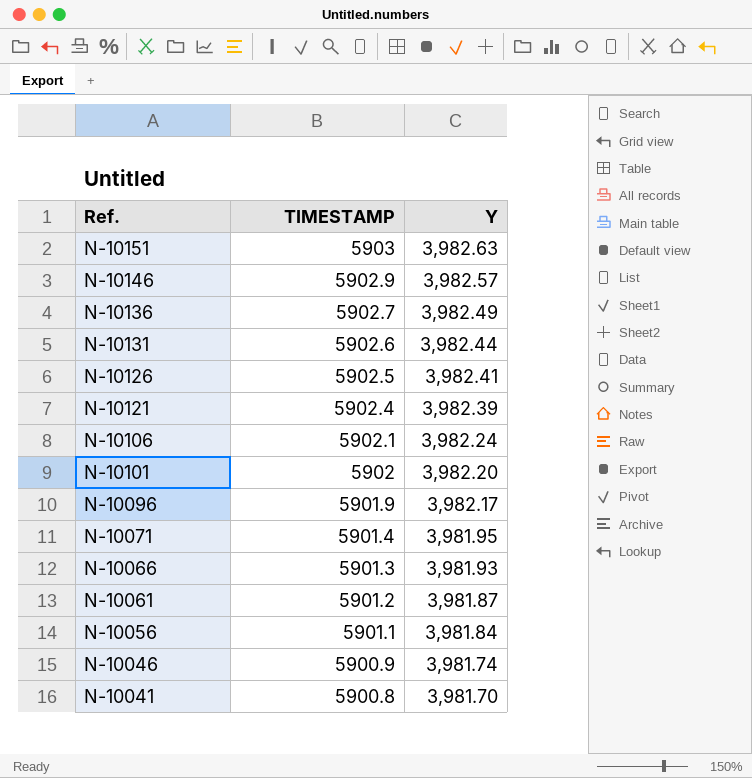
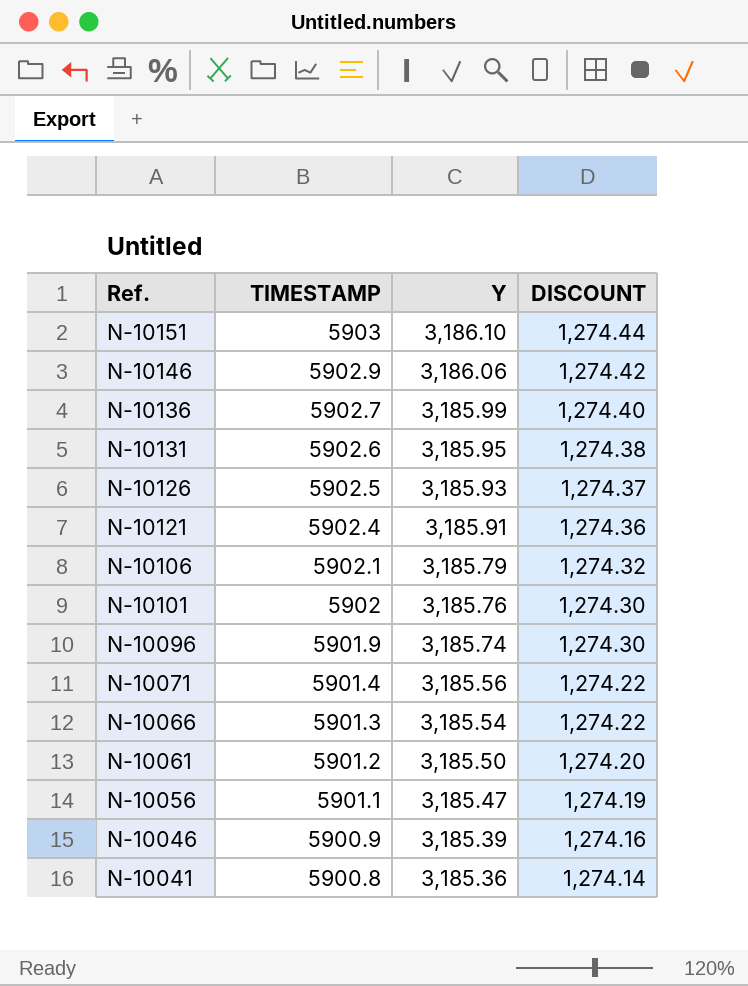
column DISCOUNT | formula: none -> [Y] * 0.4
N-10151 | Y: 3,982.63 -> 3,186.10
N-10146 | Y: 3,982.57 -> 3,186.06
N-10136 | Y: 3,982.49 -> 3,185.99
N-10131 | Y: 3,982.44 -> 3,185.95
N-10126 | Y: 3,982.41 -> 3,185.93
N-10121 | Y: 3,982.39 -> 3,185.91
N-10106 | Y: 3,982.24 -> 3,185.79
N-10101 | Y: 3,982.20 -> 3,185.76
N-10096 | Y: 3,982.17 -> 3,185.74
N-10071 | Y: 3,981.95 -> 3,185.56
N-10066 | Y: 3,981.93 -> 3,185.54
N-10061 | Y: 3,981.87 -> 3,185.50
N-10056 | Y: 3,981.84 -> 3,185.47
N-10046 | Y: 3,981.74 -> 3,185.39
N-10041 | Y: 3,981.70 -> 3,185.36

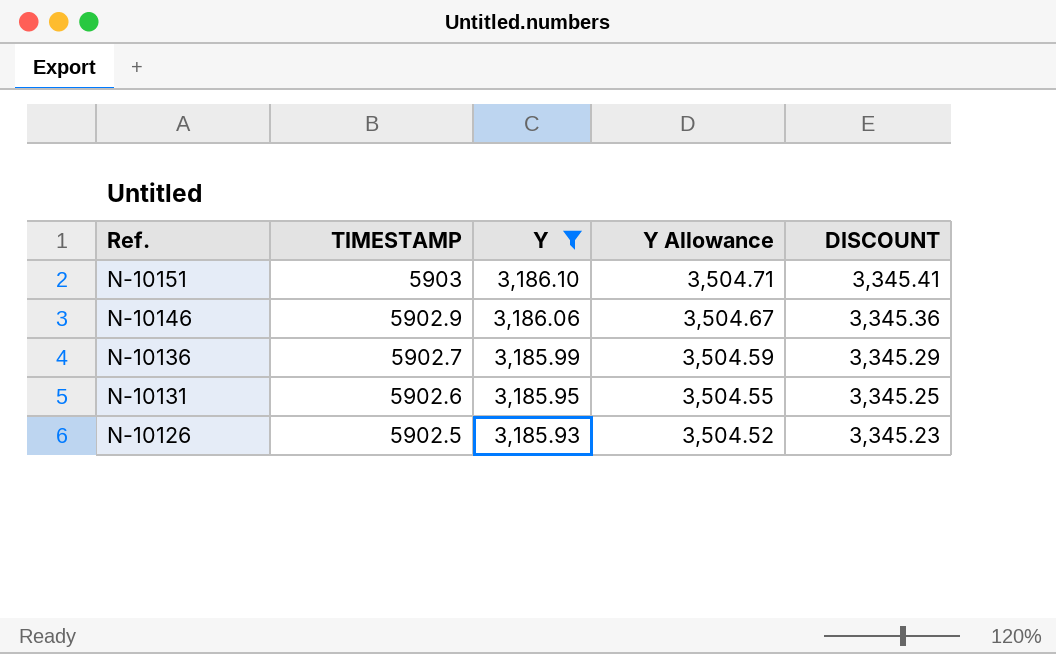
filter: none -> Y >= 3,185.93
column Y Allowance | formula: none -> [Y] * 1.1
column DISCOUNT | formula: [Y] * 0.4 -> [Y] * 1.05

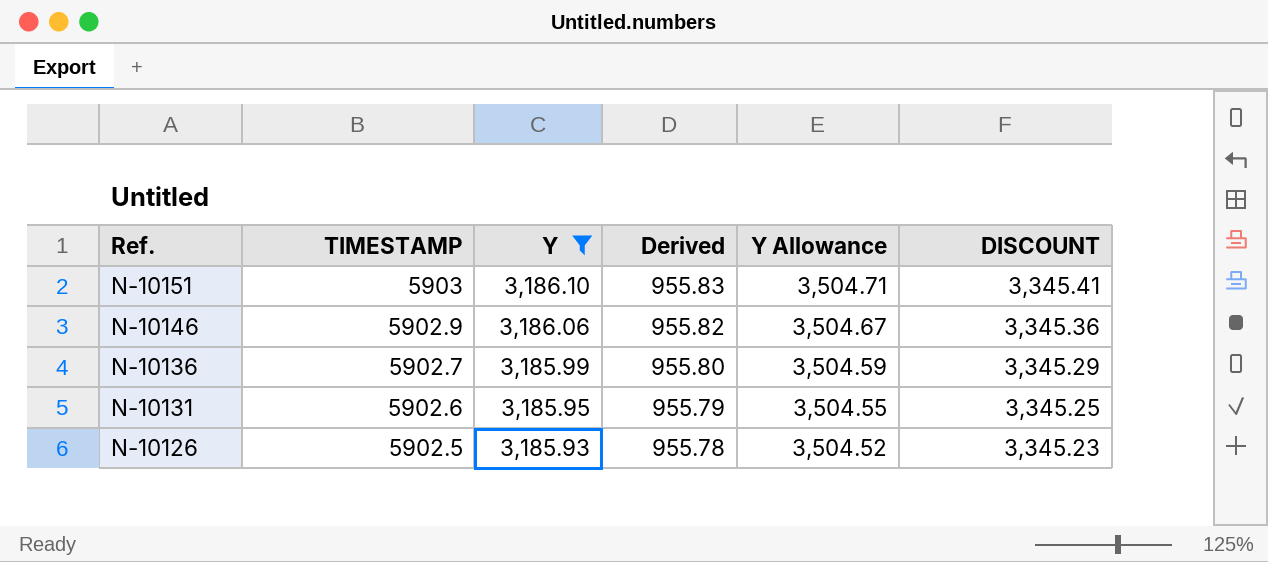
column Derived | formula: none -> [Y] * 0.3

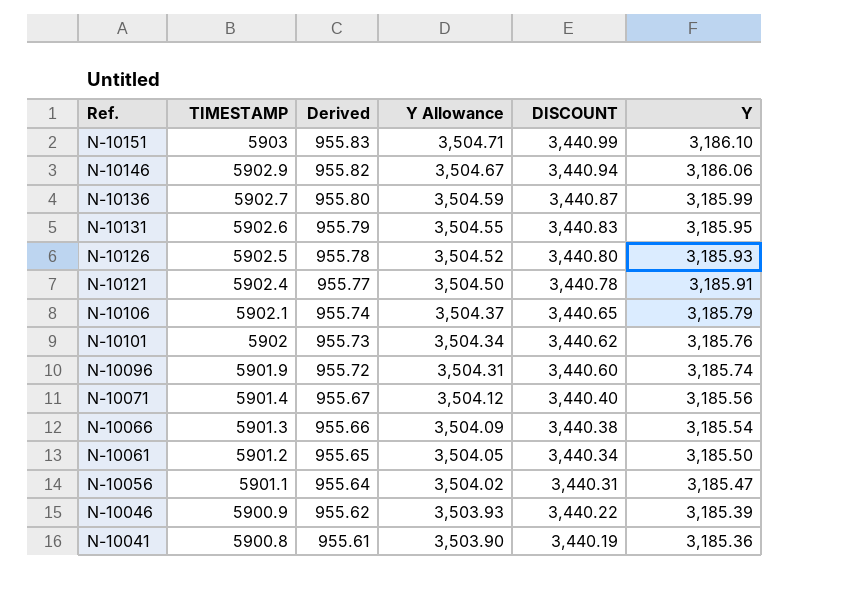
filter: Y >= 3,185.93 -> none
column DISCOUNT | formula: [Y] * 1.05 -> [Y] * 1.08
column Y | position: 3 -> 6

